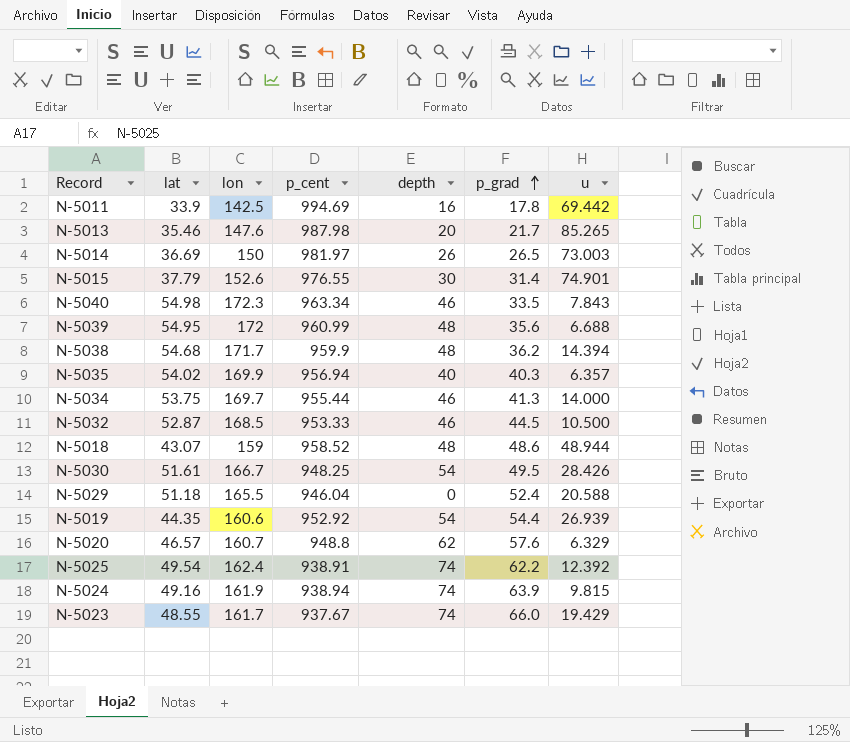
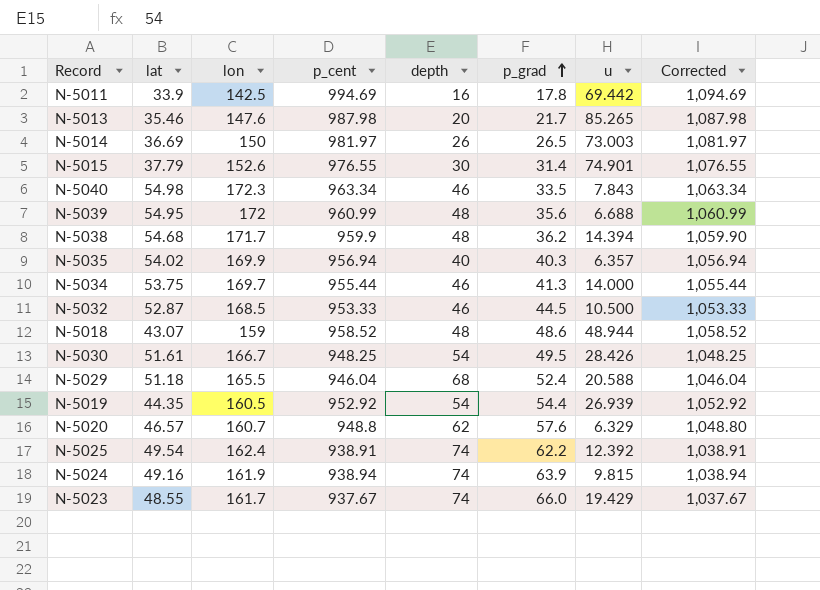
column Corrected | formula: none -> [p_cent] + 100
N-5029 | depth: 0 -> 68
N-5019 | lon: 160.6 -> 160.5

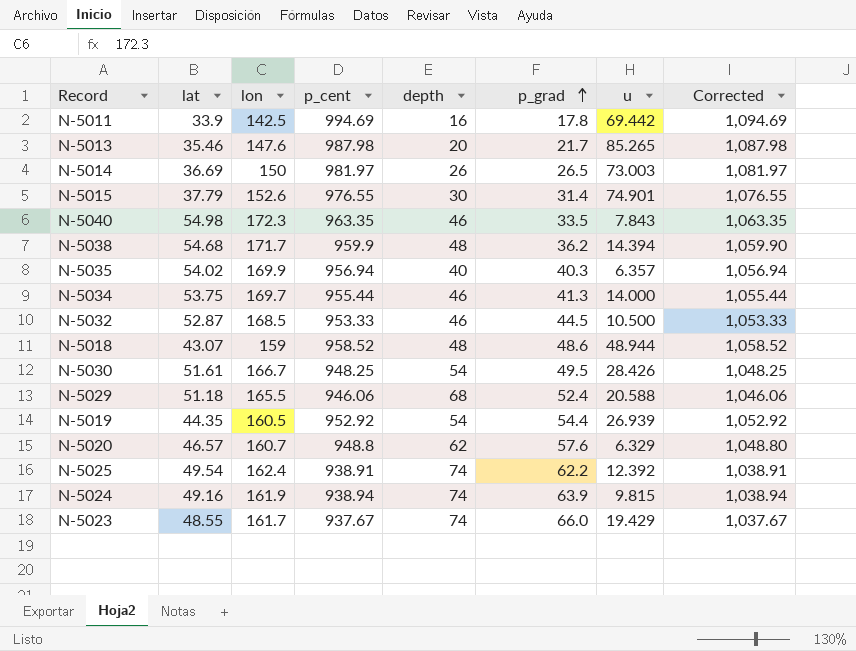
row N-5039: 54.95 | 172 | 960.99 | 48 | 35.6 | 6.688 | 1,060.99 -> none
N-5040 | p_cent: 963.34 -> 963.35
N-5040 | Corrected: 1,063.34 -> 1,063.35
N-5029 | p_cent: 946.04 -> 946.06
N-5029 | Corrected: 1,046.04 -> 1,046.06

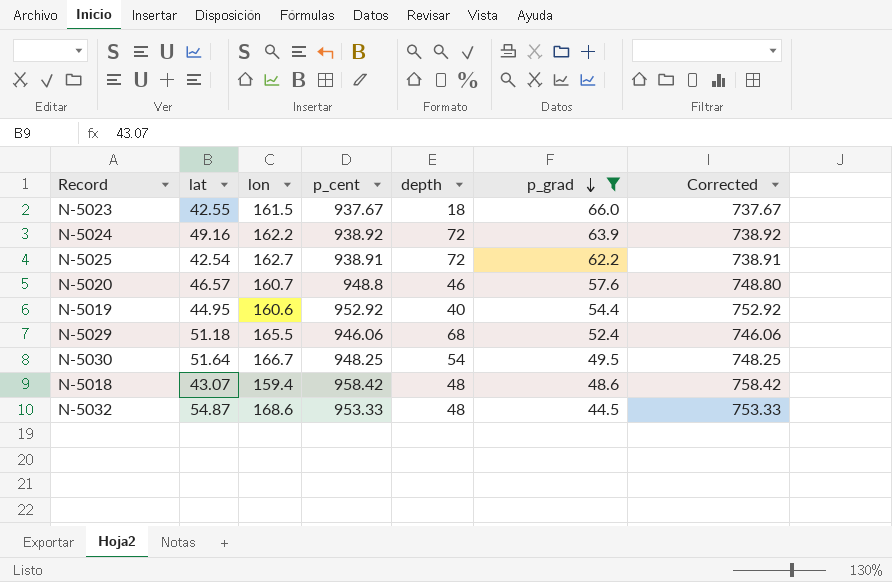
filter: none -> p_grad >= 44.5
row order: p_grad ascending -> p_grad descending
column u | position: 7 -> none
column Corrected | formula: [p_cent] + 100 -> [p_cent] - 200
N-5023 | lat: 48.55 -> 42.55
N-5023 | lon: 161.7 -> 161.5
N-5023 | depth: 74 -> 18
N-5024 | lon: 161.9 -> 162.2
N-5024 | p_cent: 938.94 -> 938.92
N-5024 | depth: 74 -> 72
N-5025 | lat: 49.54 -> 42.54
N-5025 | lon: 162.4 -> 162.7
N-5025 | depth: 74 -> 72
N-5020 | depth: 62 -> 46
N-5019 | lat: 44.35 -> 44.95
N-5019 | lon: 160.5 -> 160.6
N-5019 | depth: 54 -> 40
N-5030 | lat: 51.61 -> 51.64
N-5018 | lon: 159 -> 159.4
N-5018 | p_cent: 958.52 -> 958.42
N-5032 | lat: 52.87 -> 54.87
N-5032 | lon: 168.5 -> 168.6
N-5032 | depth: 46 -> 48

